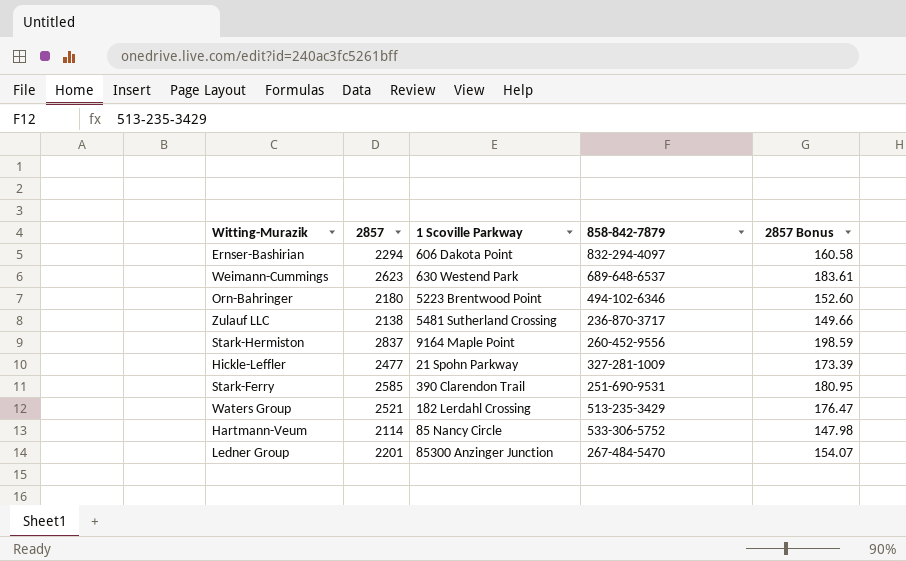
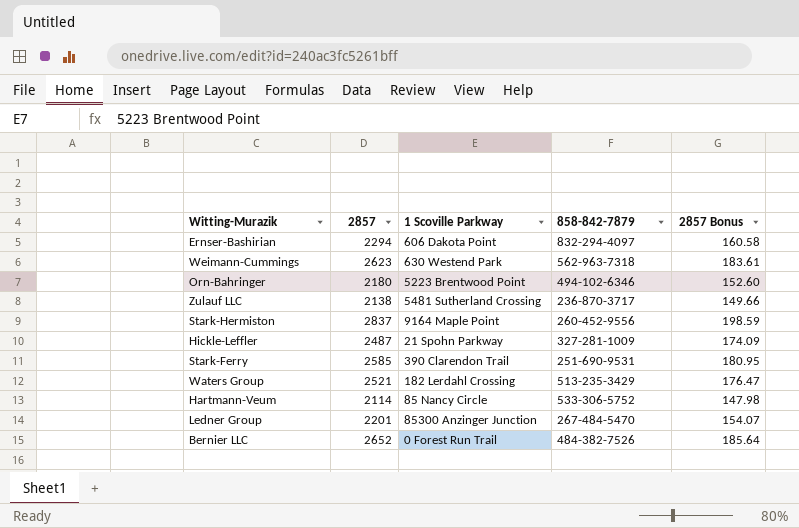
Weimann-Cummings | 858-842-7879: 689-648-6537 -> 562-963-7318
Hickle-Leffler | 2857: 2477 -> 2487
Hickle-Leffler | 2857 Bonus: 173.39 -> 174.09
row Bernier LLC: none -> 2652 | 0 Forest Run Trail | 484-382-7526 | 185.64

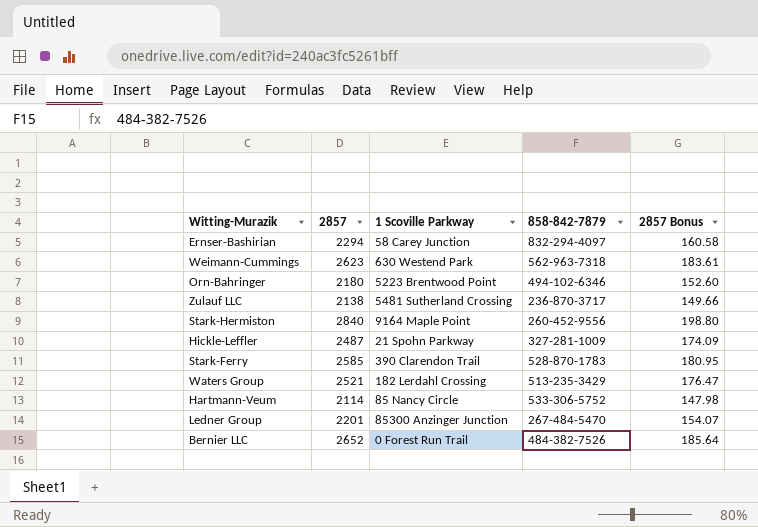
Ernser-Bashirian | 1 Scoville Parkway: 606 Dakota Point -> 58 Carey Junction
Stark-Hermiston | 2857: 2837 -> 2840
Stark-Hermiston | 2857 Bonus: 198.59 -> 198.80
Stark-Ferry | 858-842-7879: 251-690-9531 -> 528-870-1783

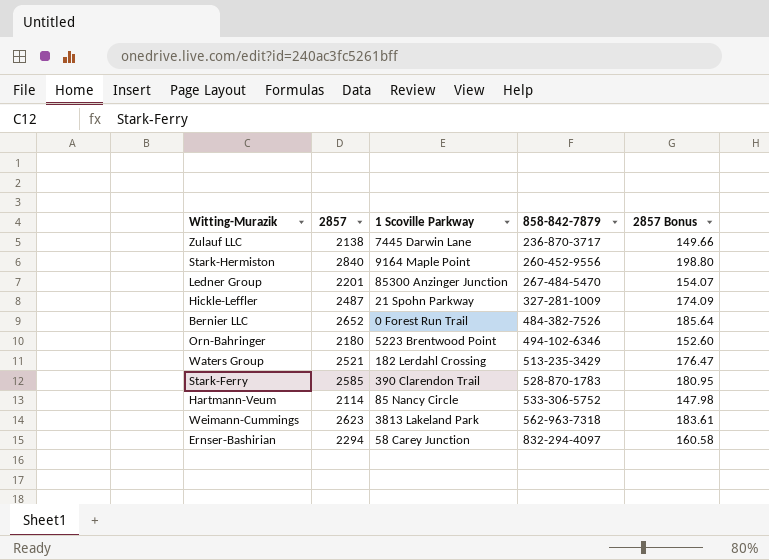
row order: none -> 858-842-7879 ascending
Zulauf LLC | 1 Scoville Parkway: 5481 Sutherland Crossing -> 7445 Darwin Lane
Weimann-Cummings | 1 Scoville Parkway: 630 Westend Park -> 3813 Lakeland Park

